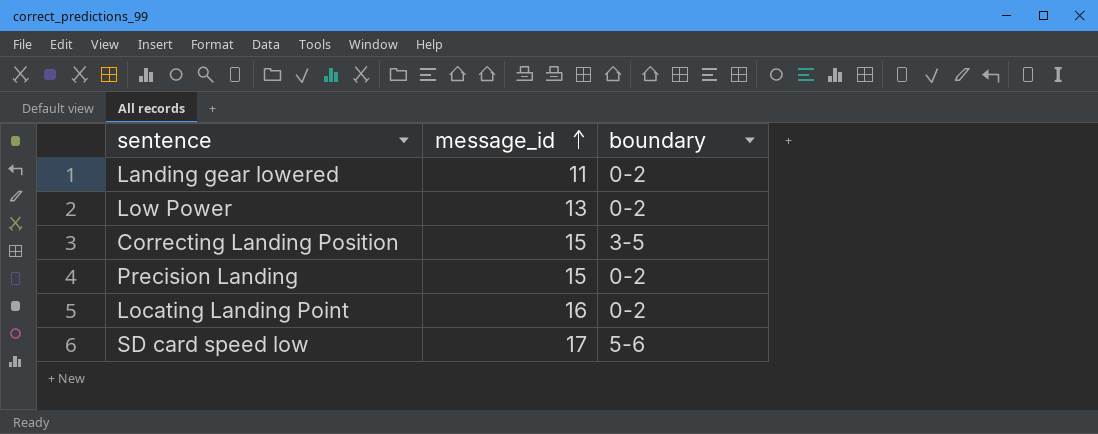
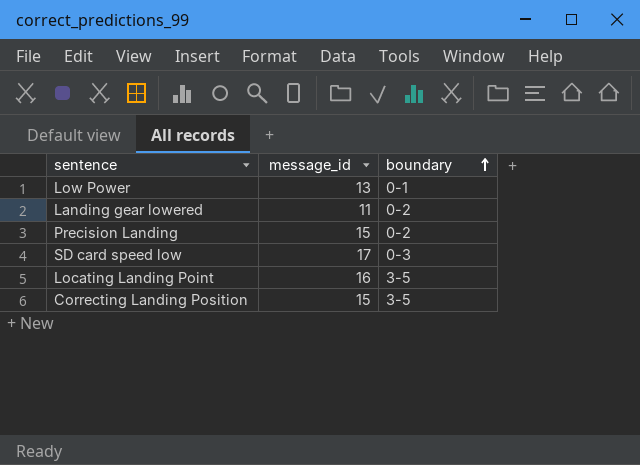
row order: message_id ascending -> boundary ascending
Low Power | boundary: 0-2 -> 0-1
SD card speed low | boundary: 5-6 -> 0-3
Locating Landing Point | boundary: 0-2 -> 3-5

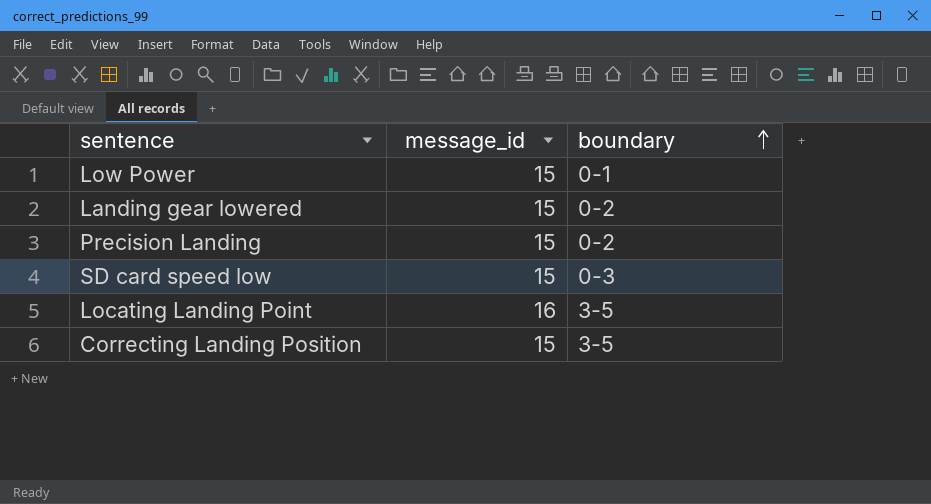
Low Power | message_id: 13 -> 15
Landing gear lowered | message_id: 11 -> 15
SD card speed low | message_id: 17 -> 15

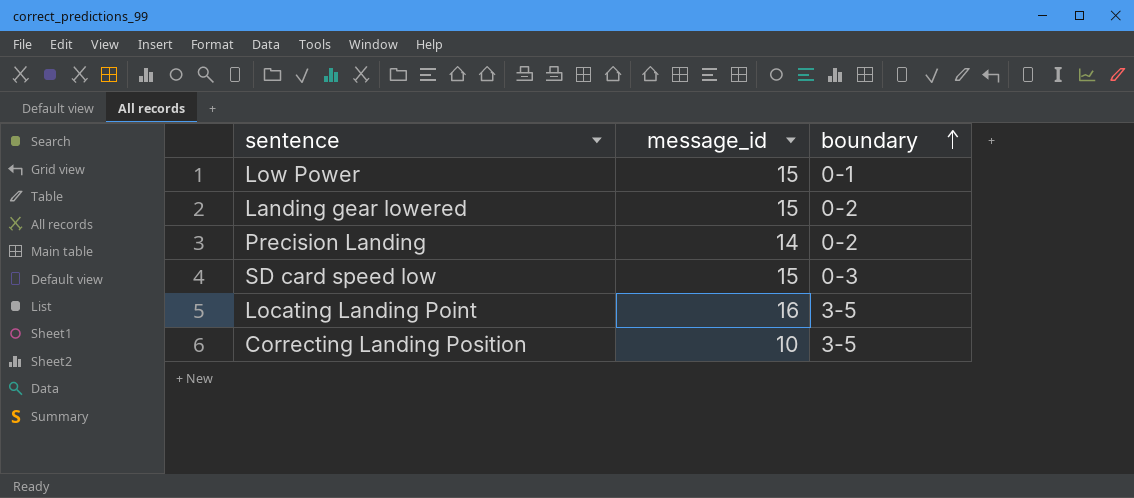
Precision Landing | message_id: 15 -> 14
Correcting Landing Position | message_id: 15 -> 10

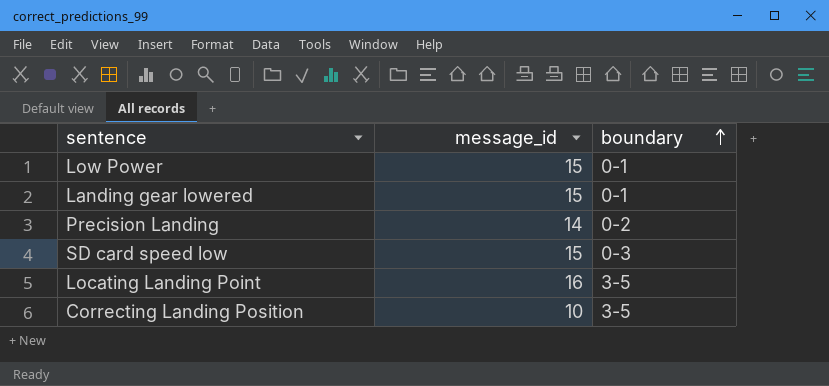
Landing gear lowered | boundary: 0-2 -> 0-1

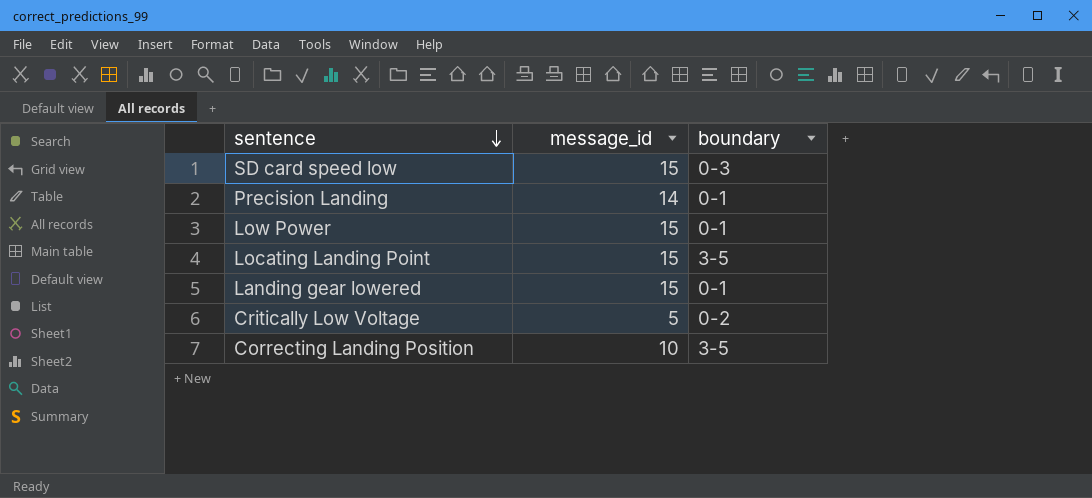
row order: boundary ascending -> sentence descending
Precision Landing | boundary: 0-2 -> 0-1
Locating Landing Point | message_id: 16 -> 15
row Critically Low Voltage: none -> 5 | 0-2

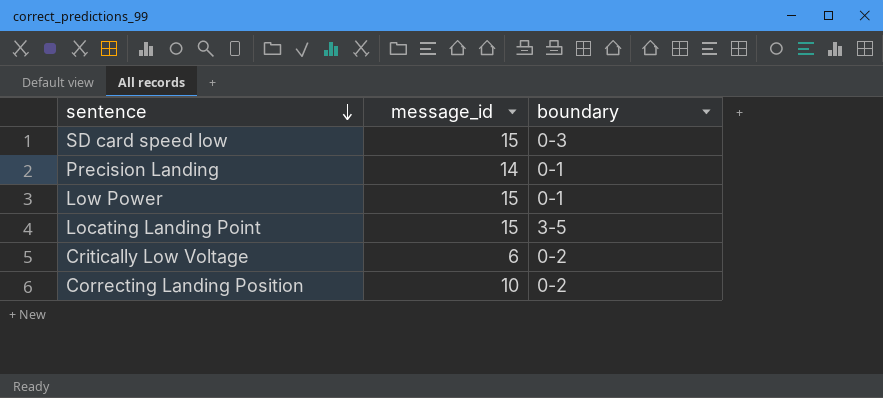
row Landing gear lowered: 15 | 0-1 -> none
Critically Low Voltage | message_id: 5 -> 6
Correcting Landing Position | boundary: 3-5 -> 0-2

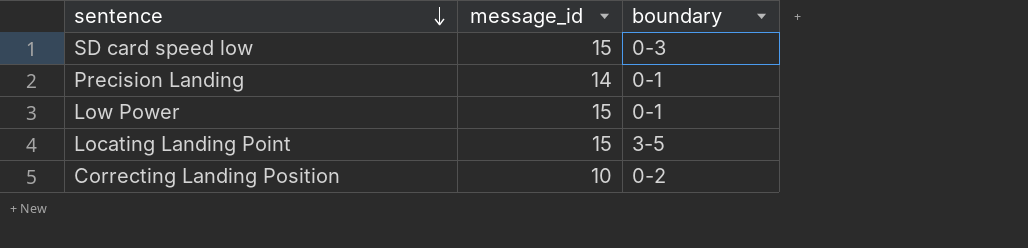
row Critically Low Voltage: 6 | 0-2 -> none

